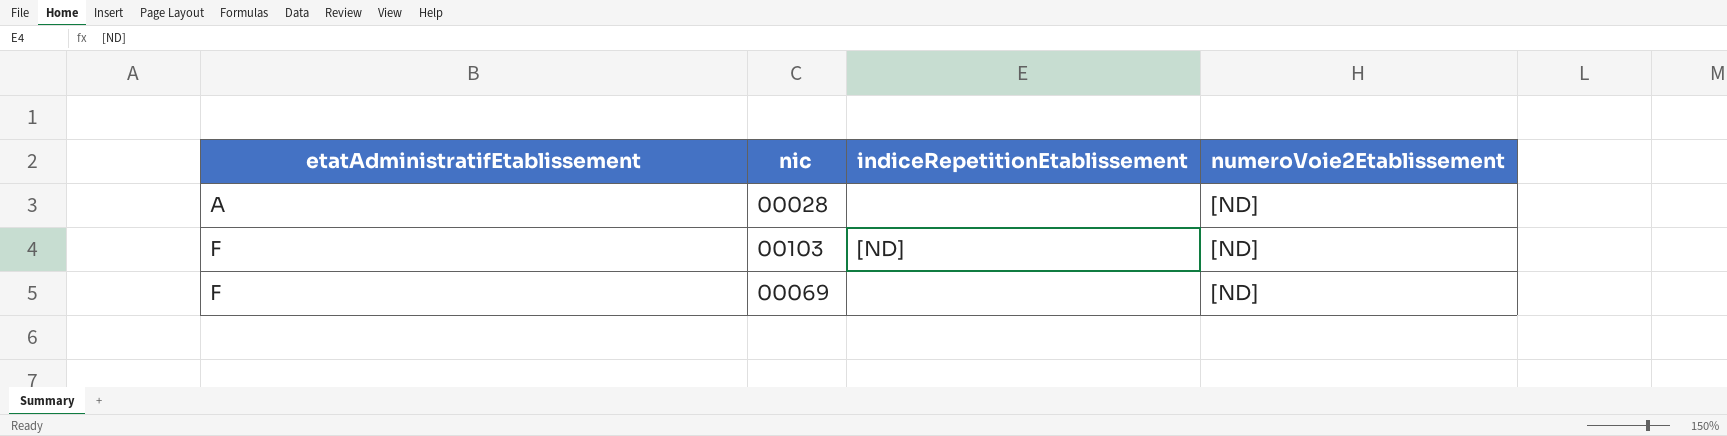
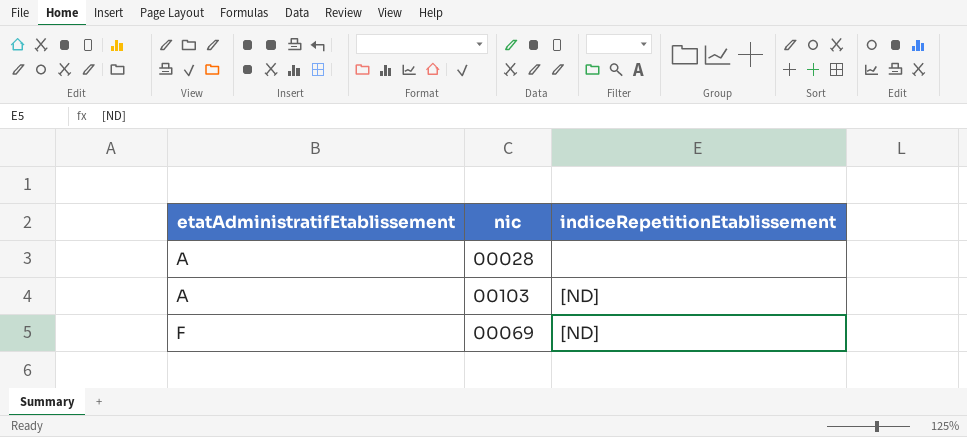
column numeroVoie2Etablissement | position: 4 -> none
00103 | etatAdministratifEtablissement: F -> A
00069 | indiceRepetitionEtablissement: none -> [ND]

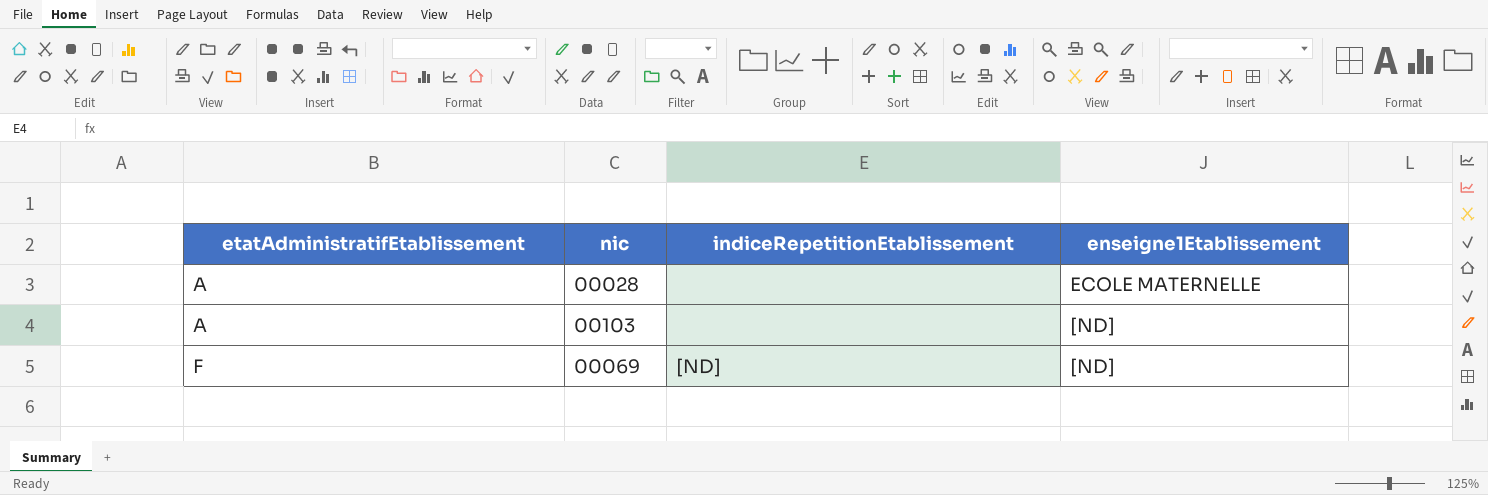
column enseigne1Etablissement | position: none -> 4
00103 | indiceRepetitionEtablissement: [ND] -> none

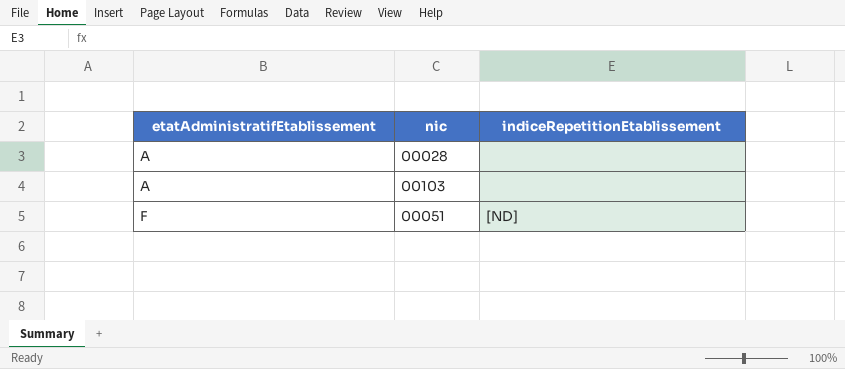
column enseigne1Etablissement | position: 4 -> none
row 00069: F | [ND] | [ND] -> none
row 00051: none -> F | [ND]

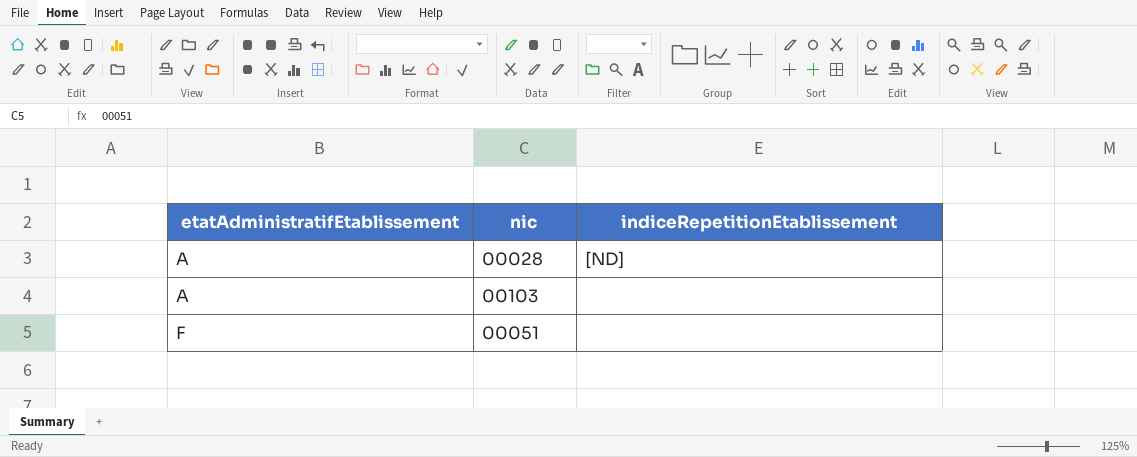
00028 | indiceRepetitionEtablissement: none -> [ND]
00051 | indiceRepetitionEtablissement: [ND] -> none

